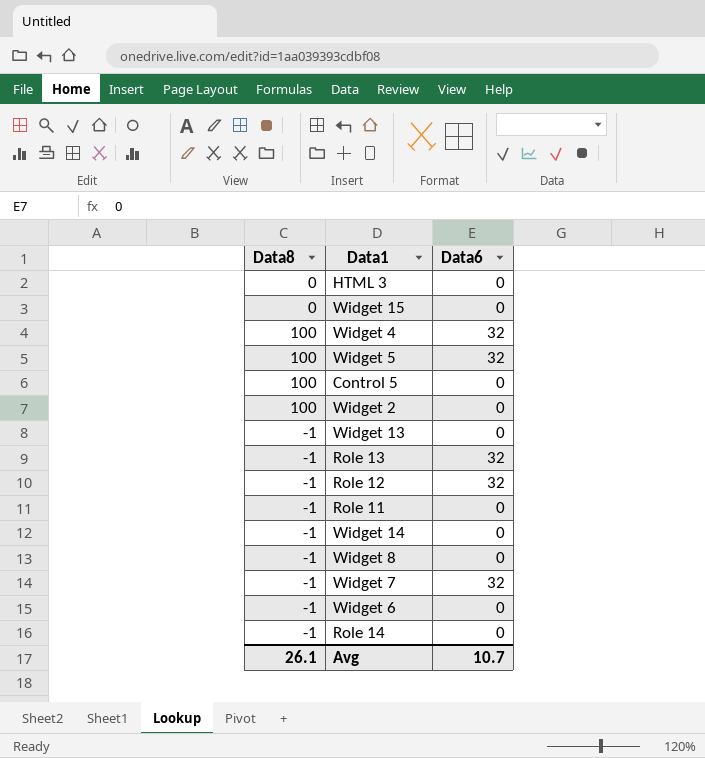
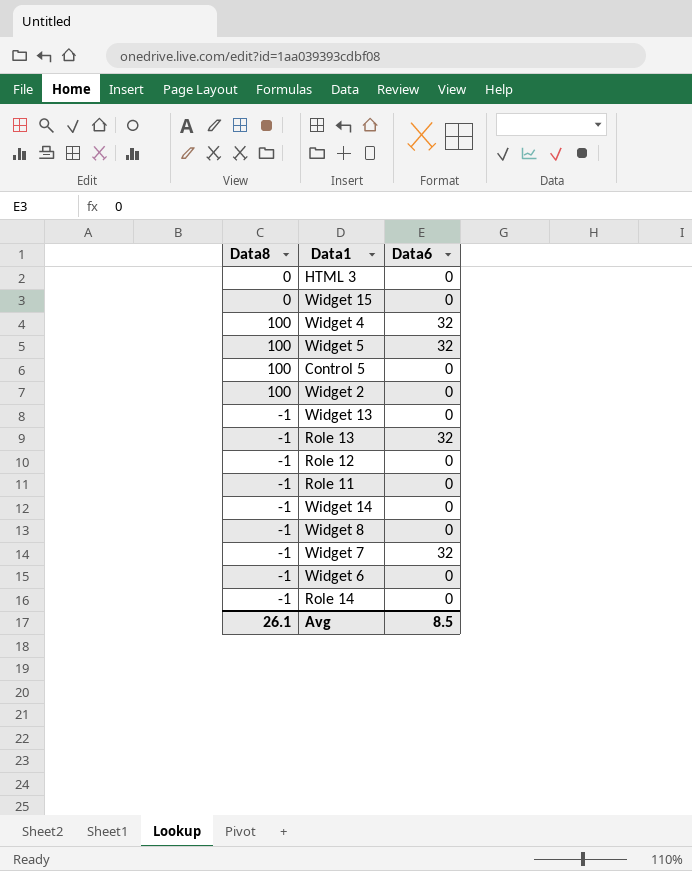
Role 12 | Data6: 32 -> 0
Avg | Data6: 10.7 -> 8.5

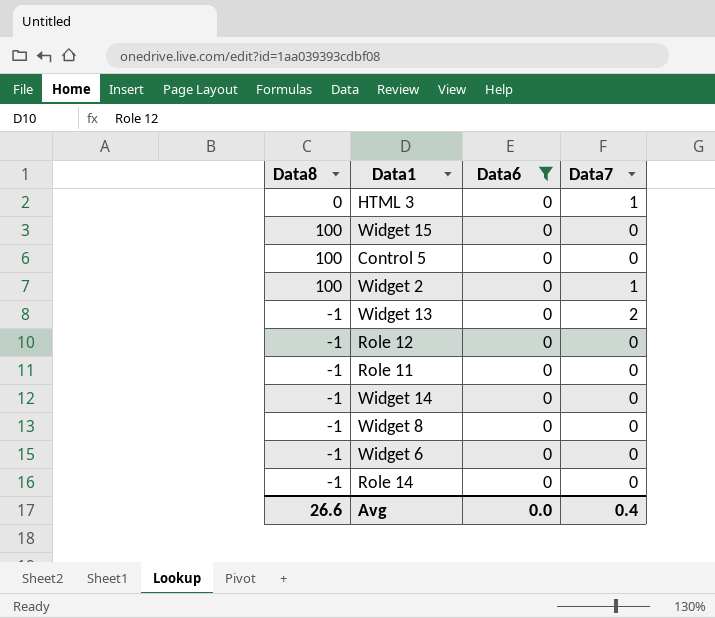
filter: none -> Data6 = 0
column Data7 | position: none -> 4
Widget 15 | Data8: 0 -> 100
Avg | Data8: 26.1 -> 26.6
Avg | Data6: 8.5 -> 0.0

